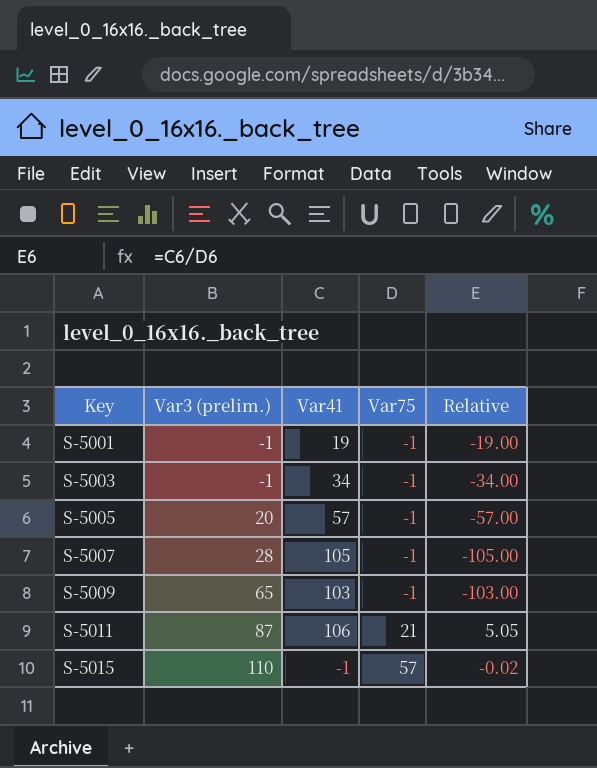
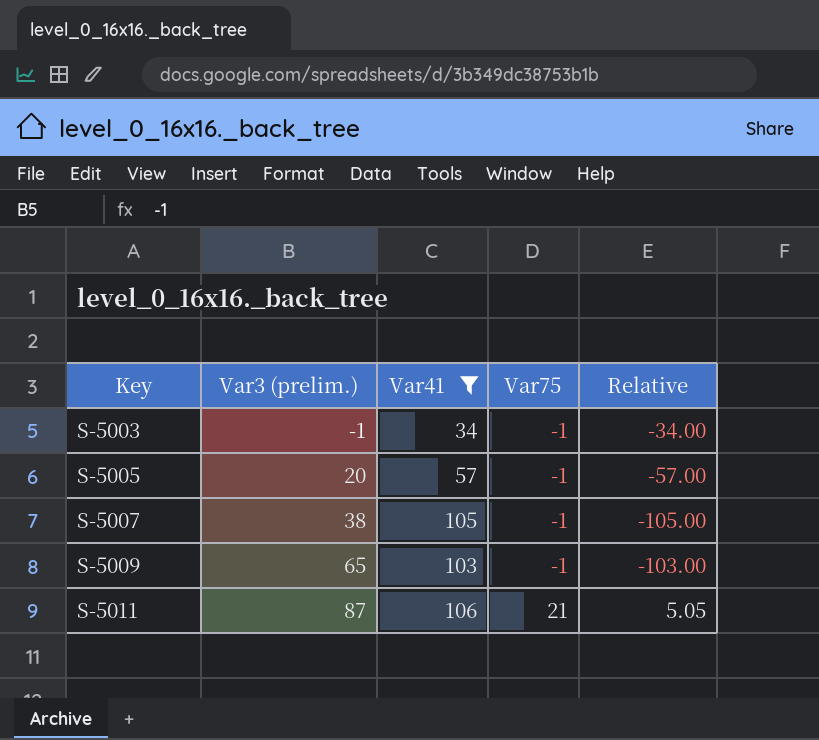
filter: none -> Var41 >= 34
S-5007 | Var3 (prelim.): 28 -> 38

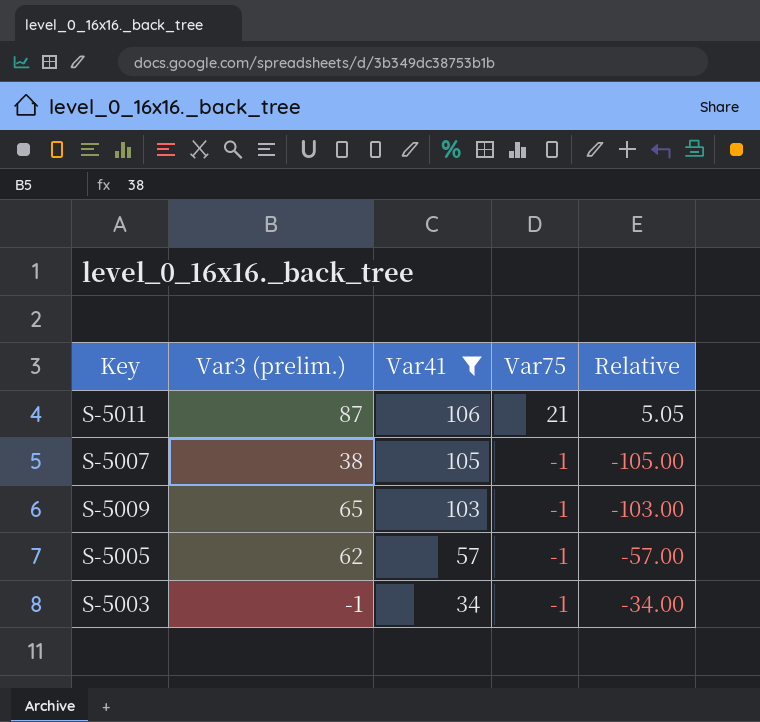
row order: Key ascending -> Var41 descending
S-5005 | Var3 (prelim.): 20 -> 62

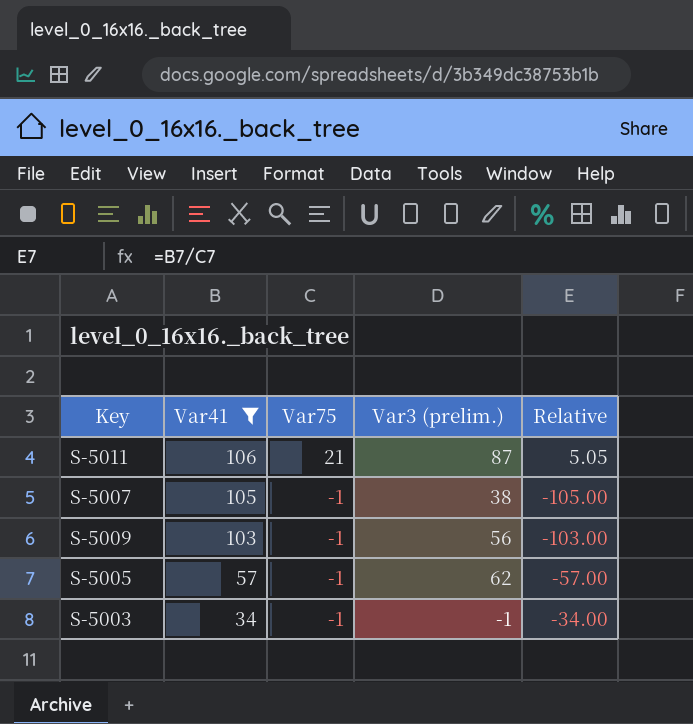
column Var3 (prelim.) | position: 2 -> 4
S-5009 | Var3 (prelim.): 65 -> 56

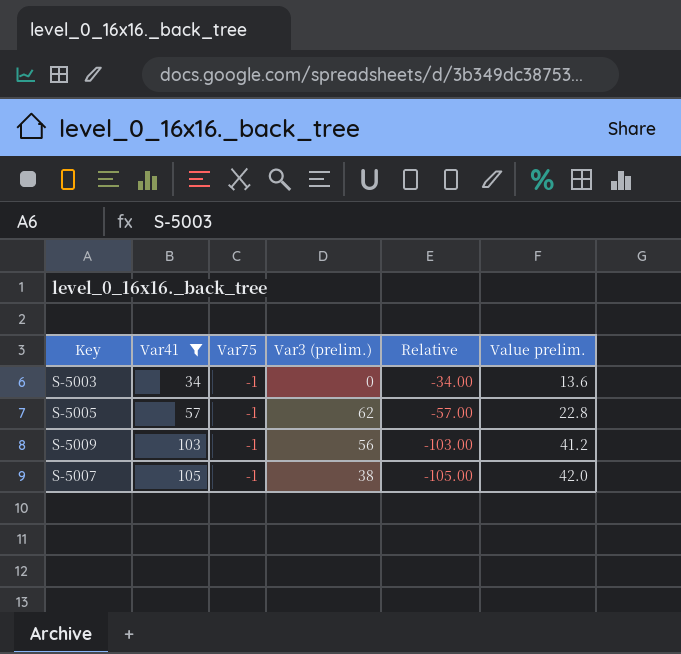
row order: Var41 descending -> Var41 ascending
column Value prelim. | formula: none -> [Var41] * 0.4
row S-5011: 106 | 21 | 87 | 5.05 -> none
S-5003 | Var3 (prelim.): -1 -> 0

